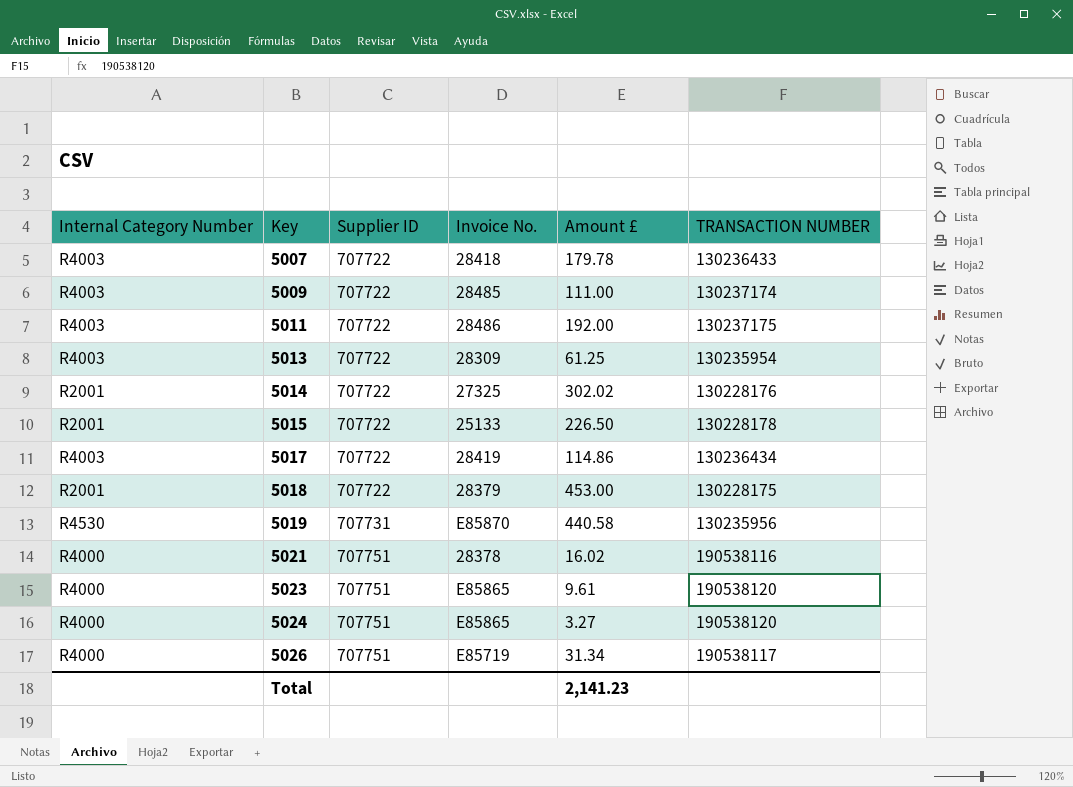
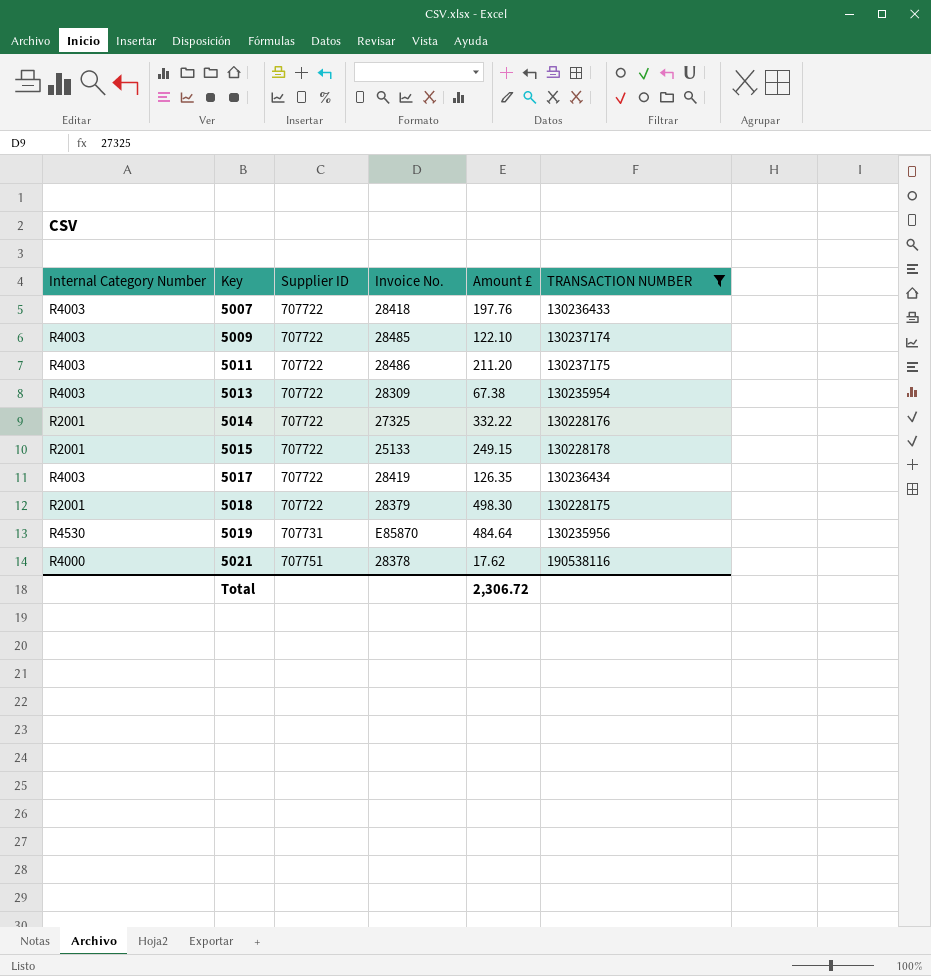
filter: none -> TRANSACTION NUMBER <= 190538116
5007 | Amount £: 179.78 -> 197.76
5009 | Amount £: 111.00 -> 122.10
5011 | Amount £: 192.00 -> 211.20
5013 | Amount £: 61.25 -> 67.38
5014 | Amount £: 302.02 -> 332.22
5015 | Amount £: 226.50 -> 249.15
5017 | Amount £: 114.86 -> 126.35
5018 | Amount £: 453.00 -> 498.30
5019 | Amount £: 440.58 -> 484.64
5021 | Amount £: 16.02 -> 17.62
Total | Amount £: 2,141.23 -> 2,306.72

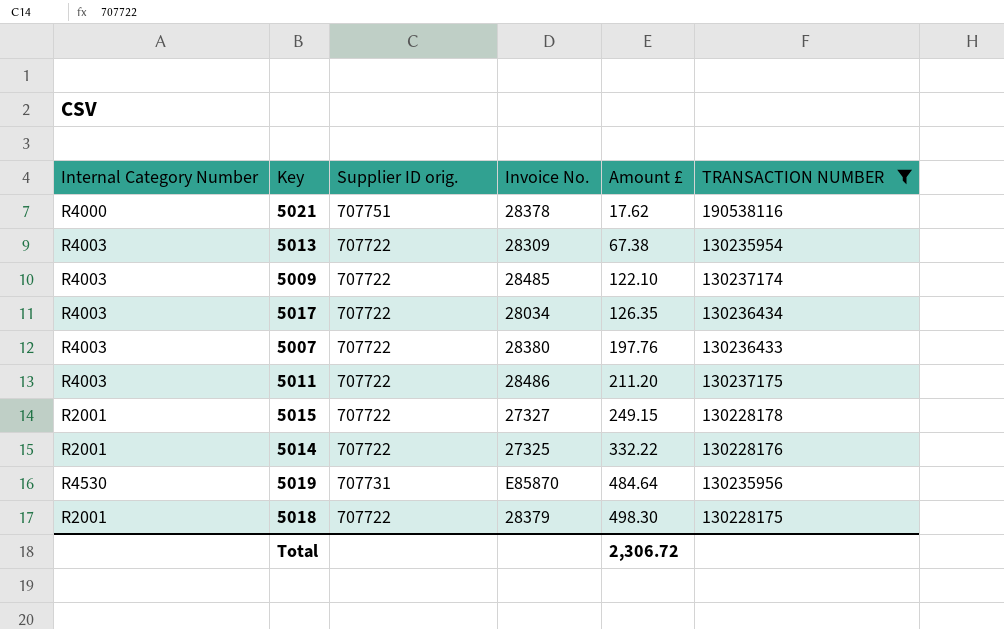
row order: Key ascending -> Amount £ ascending
column name: Supplier ID -> Supplier ID orig.
5017 | Invoice No.: 28419 -> 28034
5007 | Invoice No.: 28418 -> 28380
5015 | Invoice No.: 25133 -> 27327

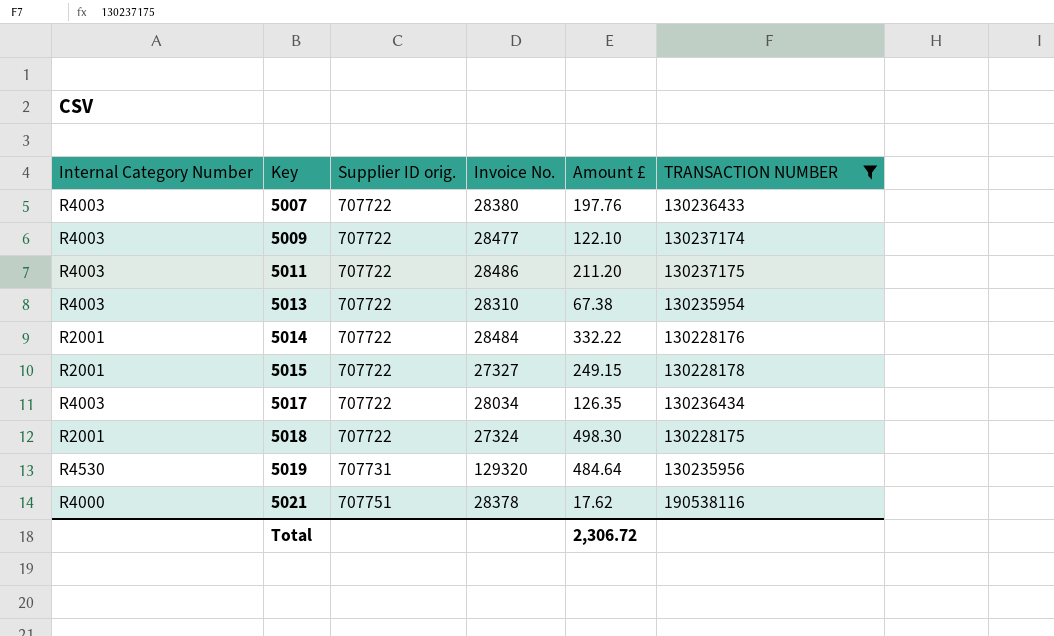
row order: Amount £ ascending -> Key ascending
5009 | Invoice No.: 28485 -> 28477
5013 | Invoice No.: 28309 -> 28310
5014 | Invoice No.: 27325 -> 28484
5018 | Invoice No.: 28379 -> 27324
5019 | Invoice No.: E85870 -> 129320

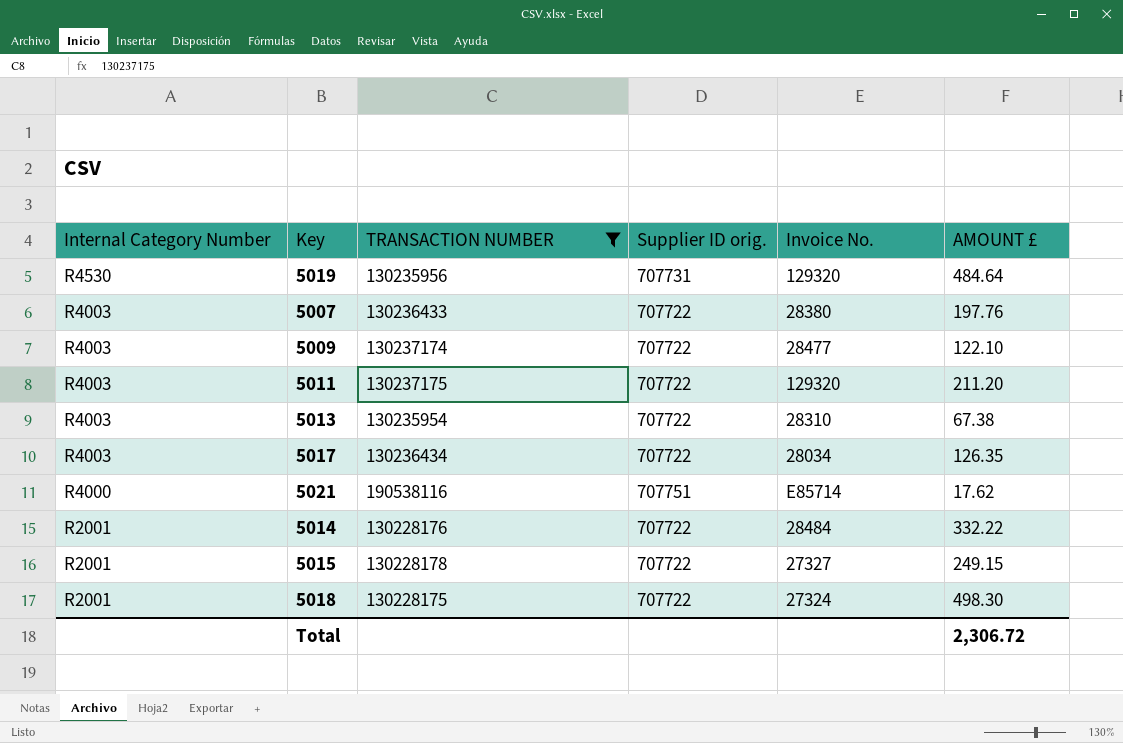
row order: Key ascending -> Internal Category Number descending
column TRANSACTION NUMBER | position: 6 -> 3
column name: Amount £ -> AMOUNT £
5011 | Invoice No.: 28486 -> 129320
5021 | Invoice No.: 28378 -> E85714

